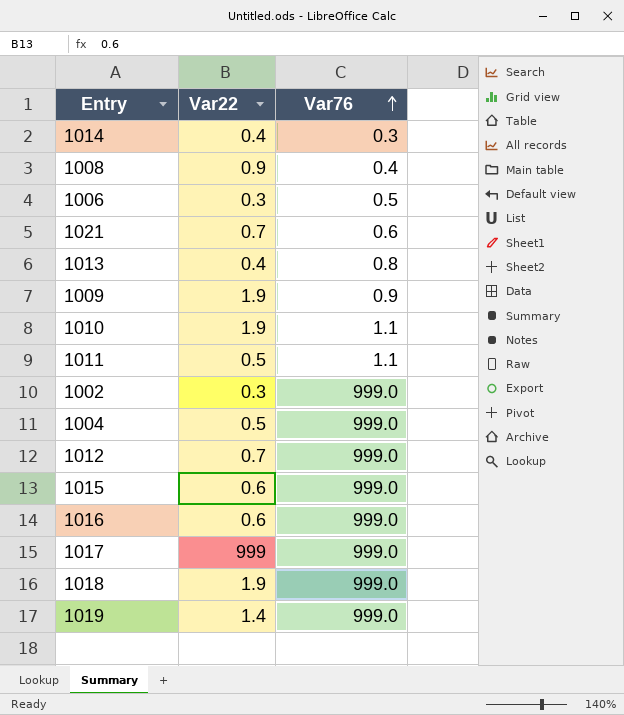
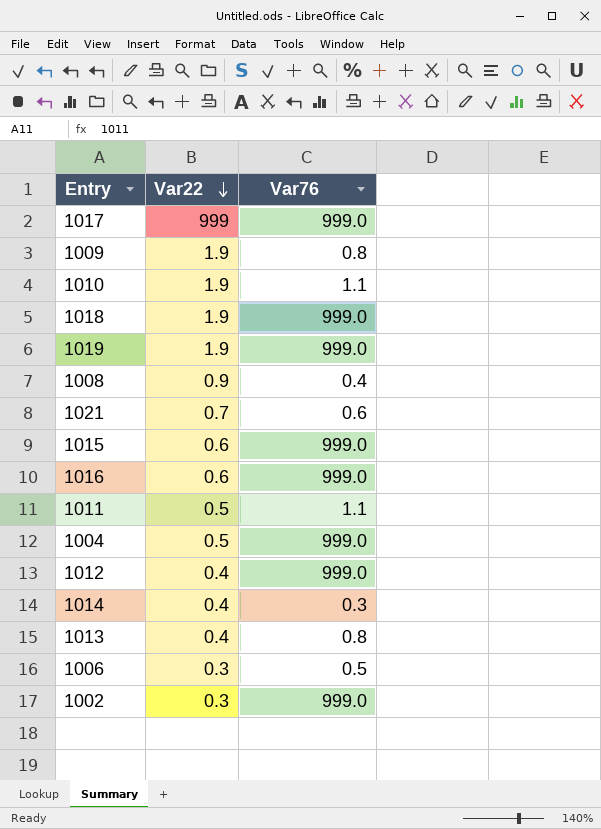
row order: Var76 ascending -> Var22 descending
1009 | Var76: 0.9 -> 0.8
1019 | Var22: 1.4 -> 1.9
1012 | Var22: 0.7 -> 0.4

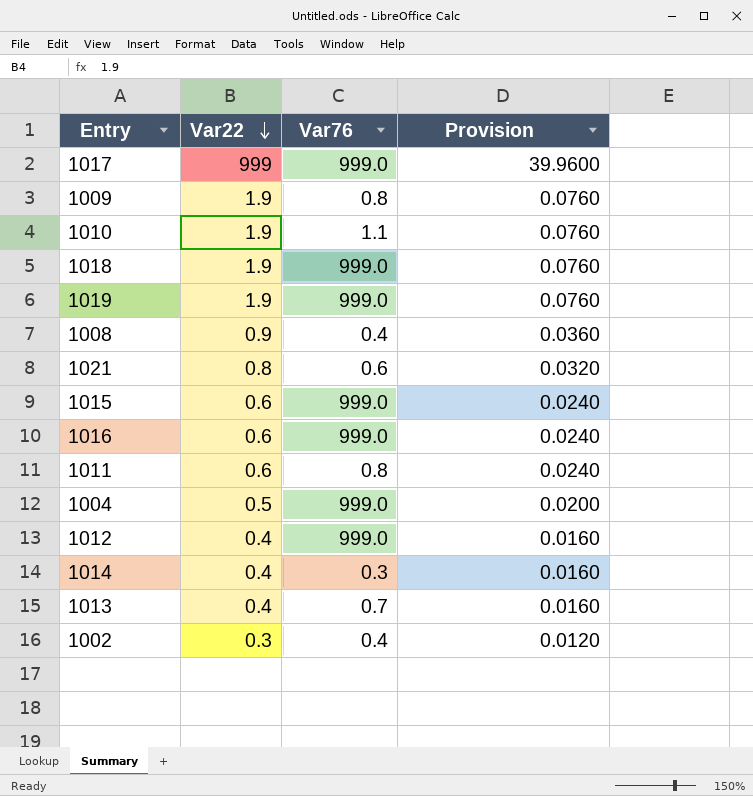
column Provision | formula: none -> [Var22] * 0.04
row 1006: 0.3 | 0.5 -> none
1021 | Var22: 0.7 -> 0.8
1011 | Var22: 0.5 -> 0.6
1011 | Var76: 1.1 -> 0.8
1013 | Var76: 0.8 -> 0.7
1002 | Var76: 999.0 -> 0.4

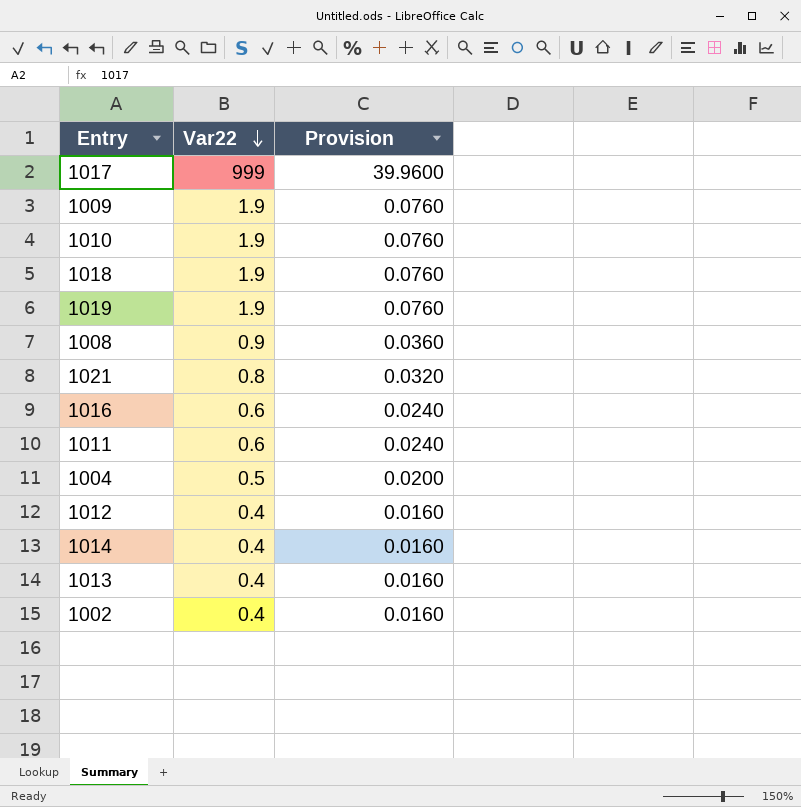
column Var76 | position: 3 -> none
row 1015: 0.6 | 999.0 | 0.0240 -> none
1002 | Var22: 0.3 -> 0.4
1002 | Provision: 0.0120 -> 0.0160

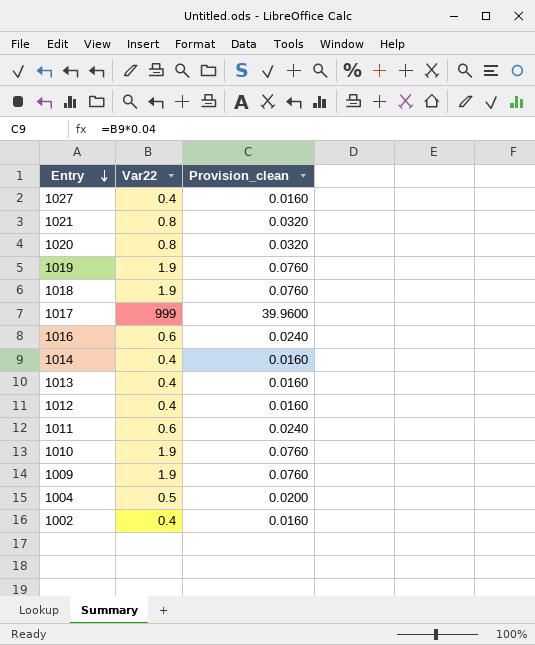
row order: Var22 descending -> Entry descending
column name: Provision -> Provision_clean
row 1008: 0.9 | 0.0360 -> none
row 1027: none -> 0.4 | 0.0160
row 1020: none -> 0.8 | 0.0320

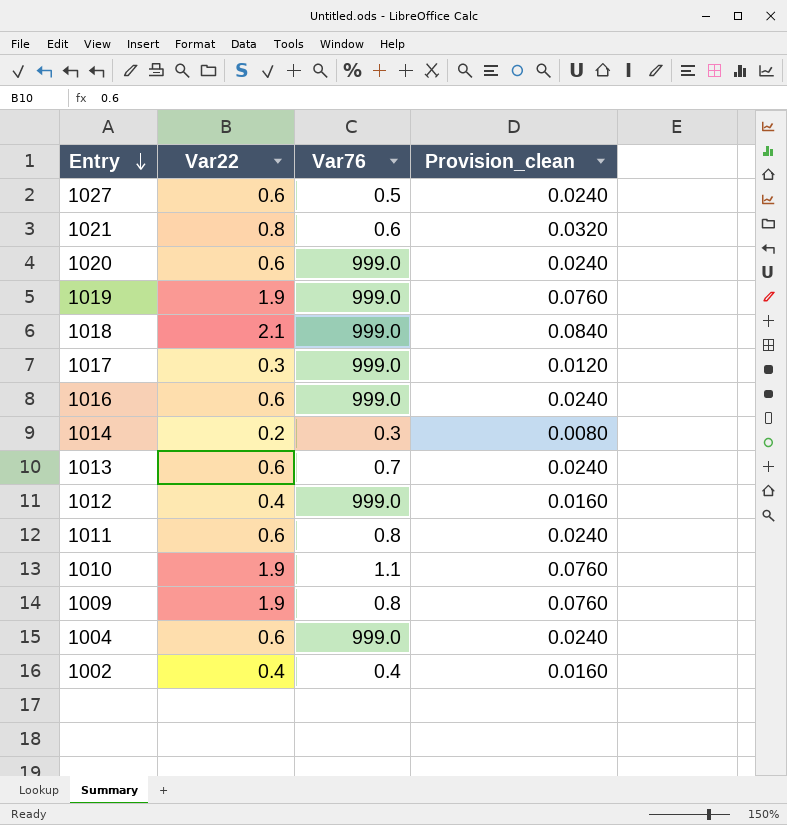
column Var76 | position: none -> 3
1027 | Var22: 0.4 -> 0.6
1027 | Provision_clean: 0.0160 -> 0.0240
1020 | Var22: 0.8 -> 0.6
1020 | Provision_clean: 0.0320 -> 0.0240
1018 | Var22: 1.9 -> 2.1
1018 | Provision_clean: 0.0760 -> 0.0840
1017 | Var22: 999 -> 0.3
1017 | Provision_clean: 39.9600 -> 0.0120
1014 | Var22: 0.4 -> 0.2
1014 | Provision_clean: 0.0160 -> 0.0080
1013 | Var22: 0.4 -> 0.6
1013 | Provision_clean: 0.0160 -> 0.0240
1004 | Var22: 0.5 -> 0.6
1004 | Provision_clean: 0.0200 -> 0.0240

